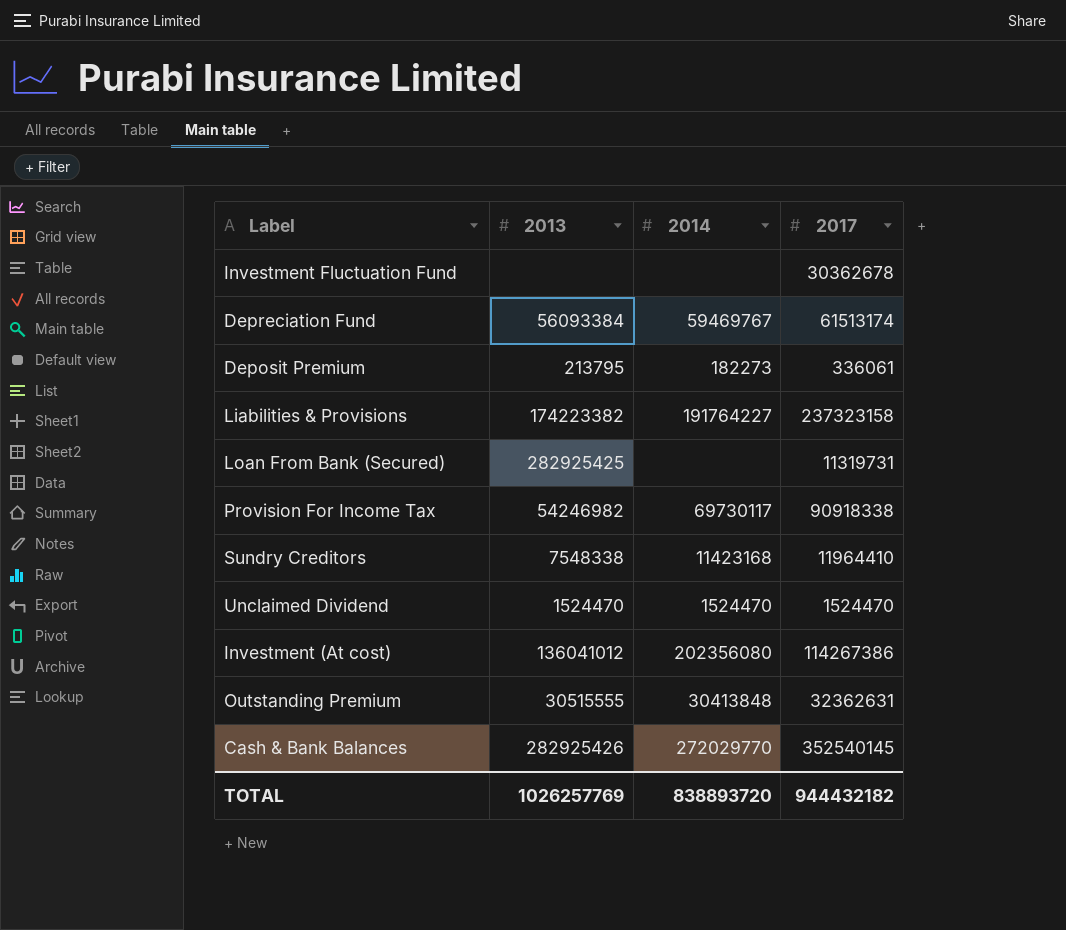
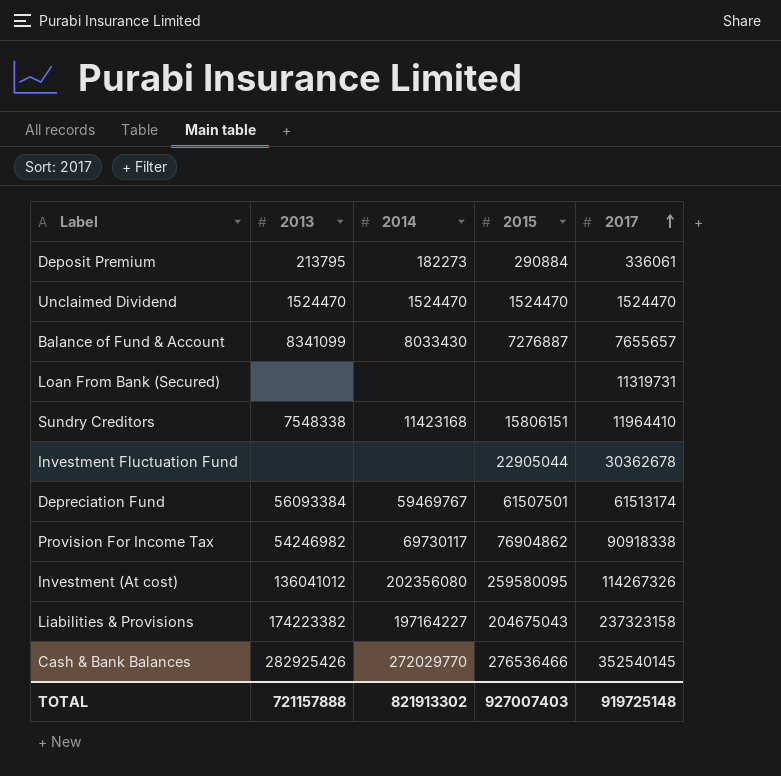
row order: none -> 2017 ascending
column 2015 | position: none -> 4
row Outstanding Premium: 30515555 | 30413848 | 32362631 -> none
row Balance of Fund & Account: none -> 8341099 | 8033430 | 7276887 | 7655657
Loan From Bank (Secured) | 2013: 282925425 -> none
Investment (At cost) | 2017: 114267386 -> 114267326
Liabilities & Provisions | 2014: 191764227 -> 197164227
TOTAL | 2013: 1026257769 -> 721157888
TOTAL | 2014: 838893720 -> 821913302
TOTAL | 2017: 944432182 -> 919725148

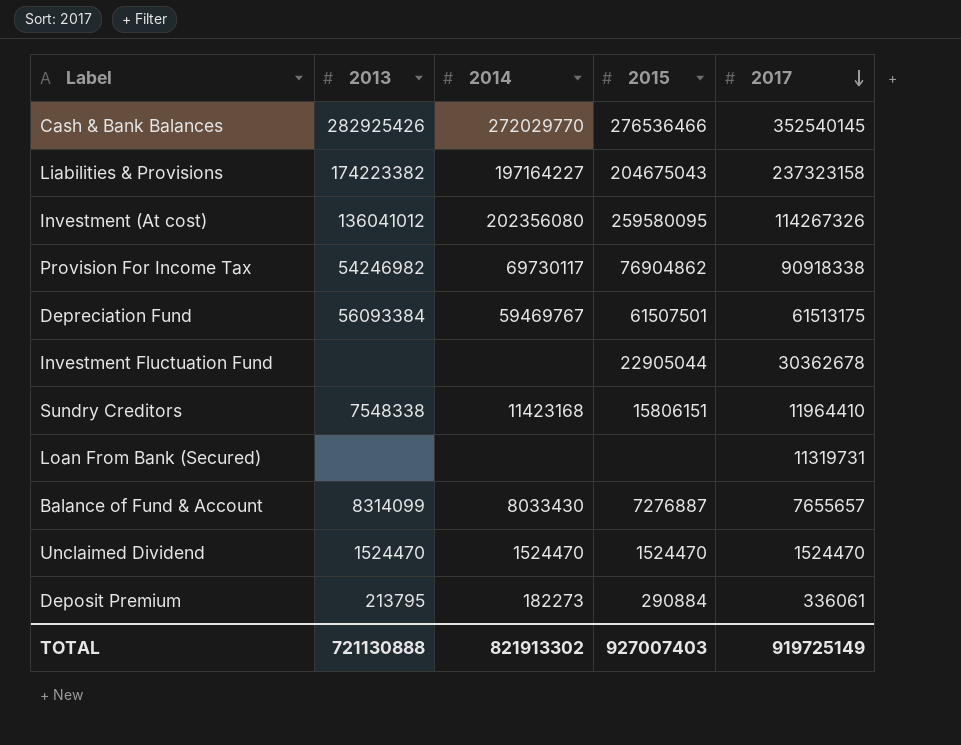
row order: 2017 ascending -> 2017 descending
Depreciation Fund | 2017: 61513174 -> 61513175
Balance of Fund & Account | 2013: 8341099 -> 8314099
TOTAL | 2013: 721157888 -> 721130888
TOTAL | 2017: 919725148 -> 919725149

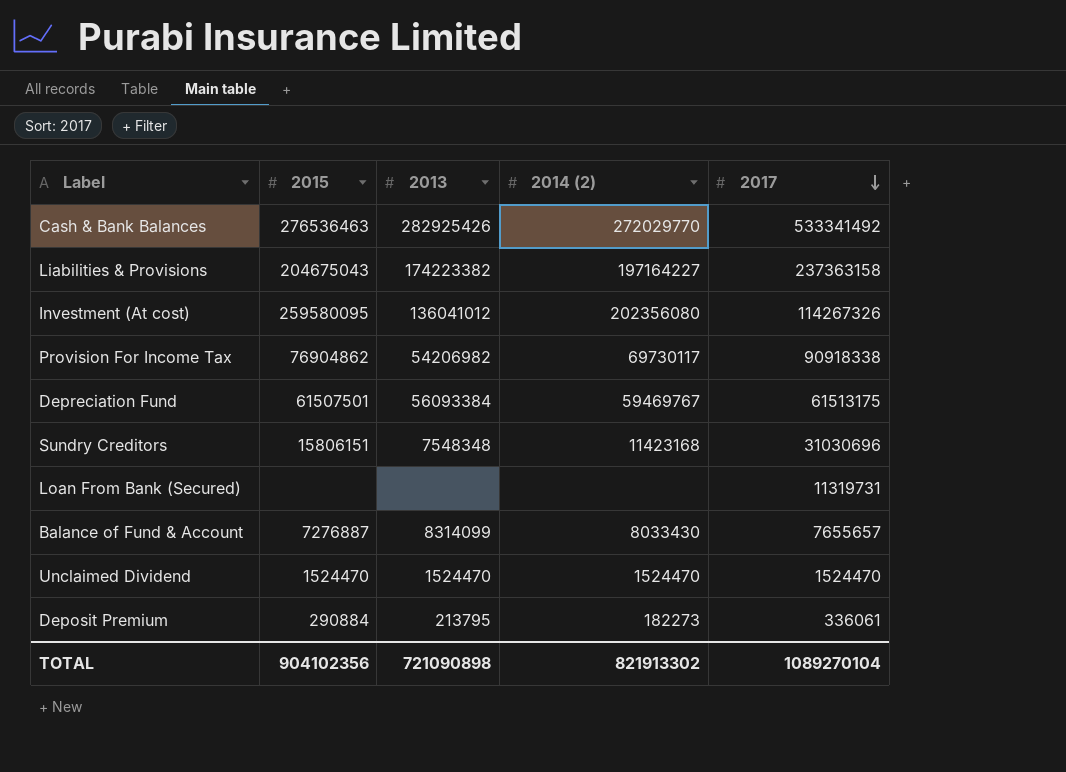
column 2015 | position: 4 -> 2
column name: 2014 -> 2014 (2)
row Investment Fluctuation Fund: none | none | 22905044 | 30362678 -> none
Cash & Bank Balances | 2015: 276536466 -> 276536463
Cash & Bank Balances | 2017: 352540145 -> 533341492
Liabilities & Provisions | 2017: 237323158 -> 237363158
Provision For Income Tax | 2013: 54246982 -> 54206982
Sundry Creditors | 2013: 7548338 -> 7548348
Sundry Creditors | 2017: 11964410 -> 31030696
TOTAL | 2015: 927007403 -> 904102356
TOTAL | 2013: 721130888 -> 721090898
TOTAL | 2017: 919725149 -> 1089270104

